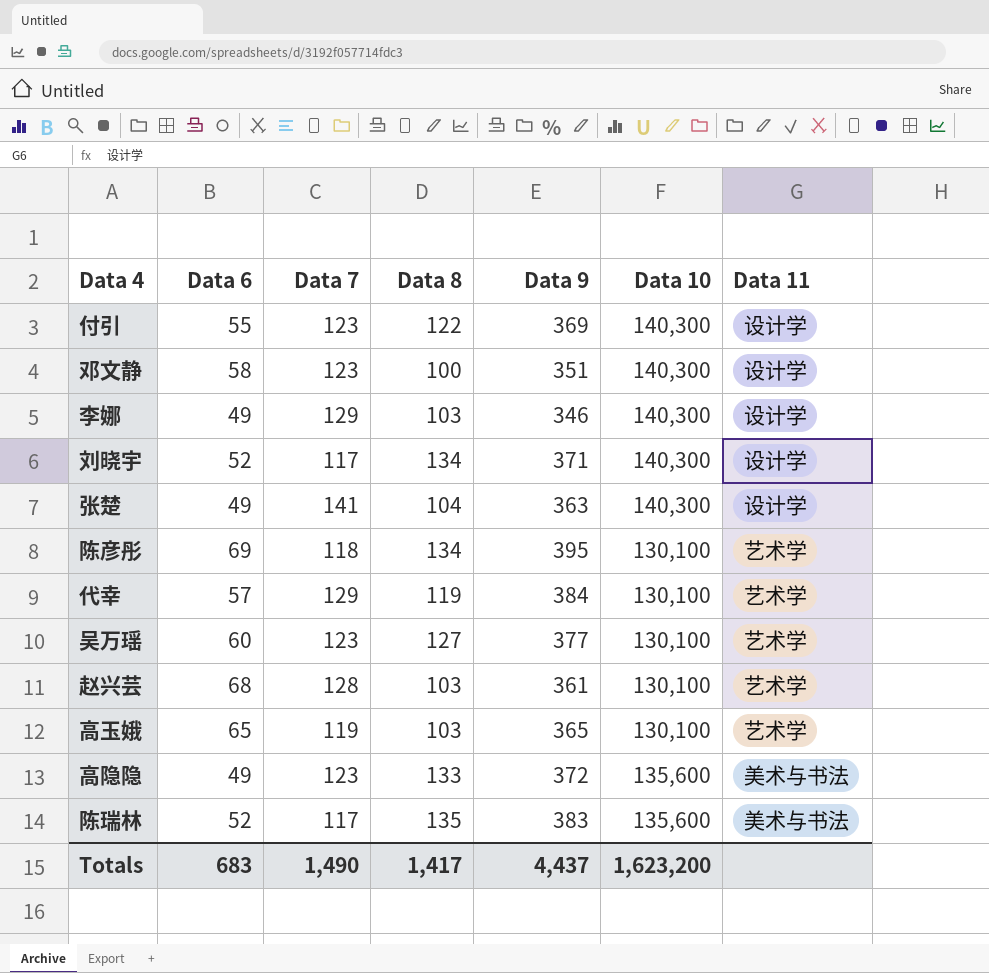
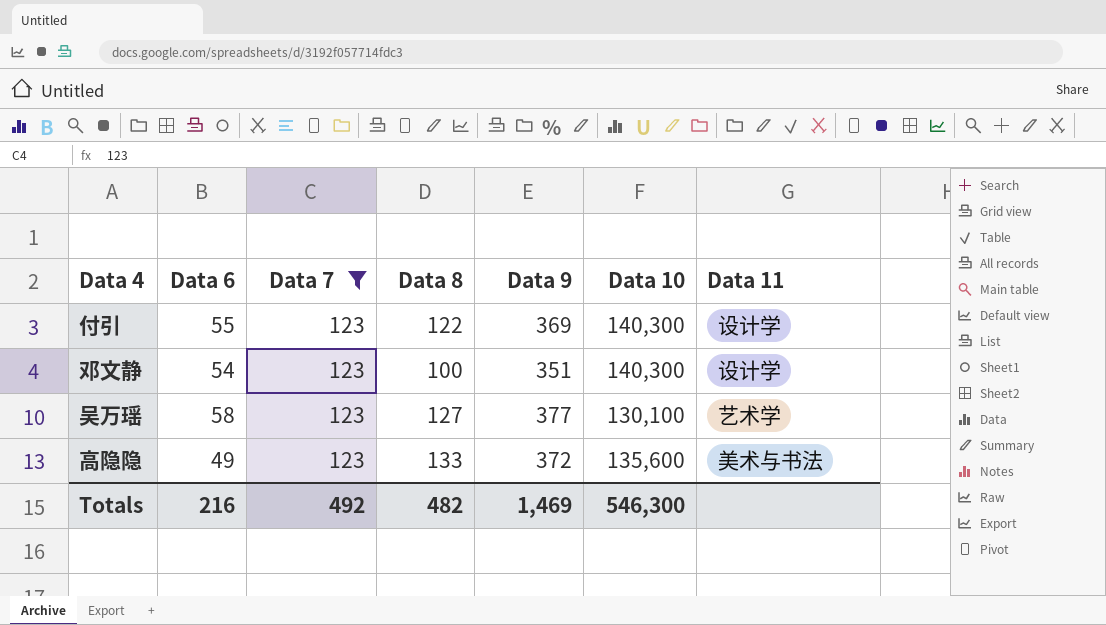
filter: none -> Data 7 = 123
邓文静 | Data 6: 58 -> 54
吴万瑶 | Data 6: 60 -> 58
Totals | Data 6: 683 -> 216
Totals | Data 7: 1,490 -> 492
Totals | Data 8: 1,417 -> 482
Totals | Data 9: 4,437 -> 1,469
Totals | Data 10: 1,623,200 -> 546,300

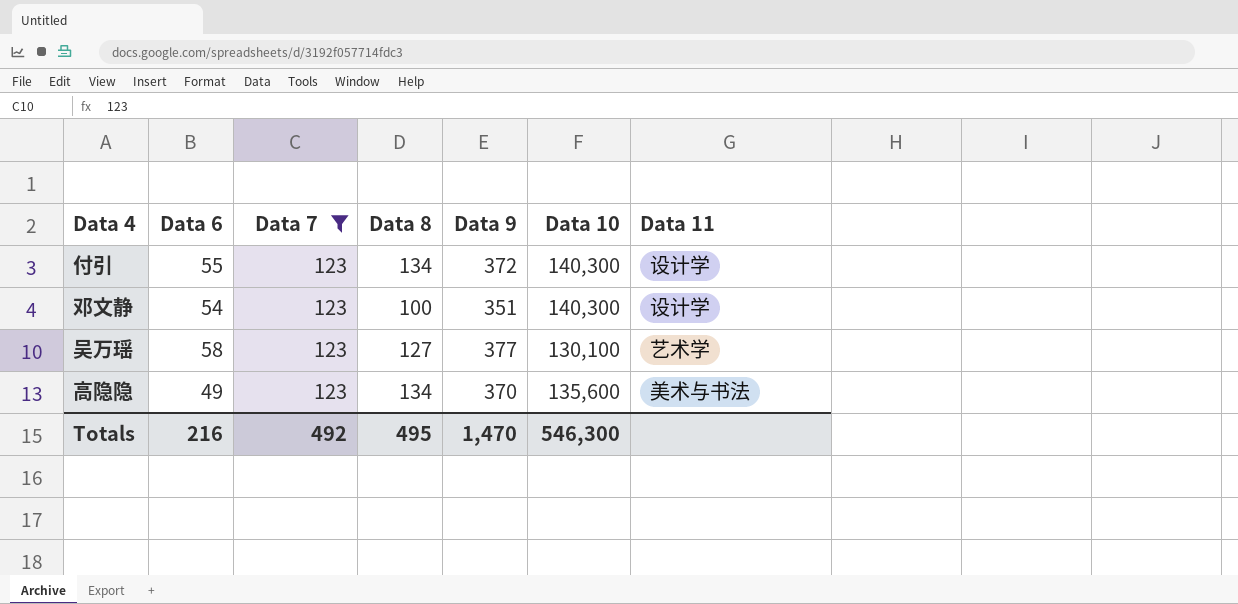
付引 | Data 8: 122 -> 134
付引 | Data 9: 369 -> 372
高隐隐 | Data 8: 133 -> 134
高隐隐 | Data 9: 372 -> 370
Totals | Data 8: 482 -> 495
Totals | Data 9: 1,469 -> 1,470

